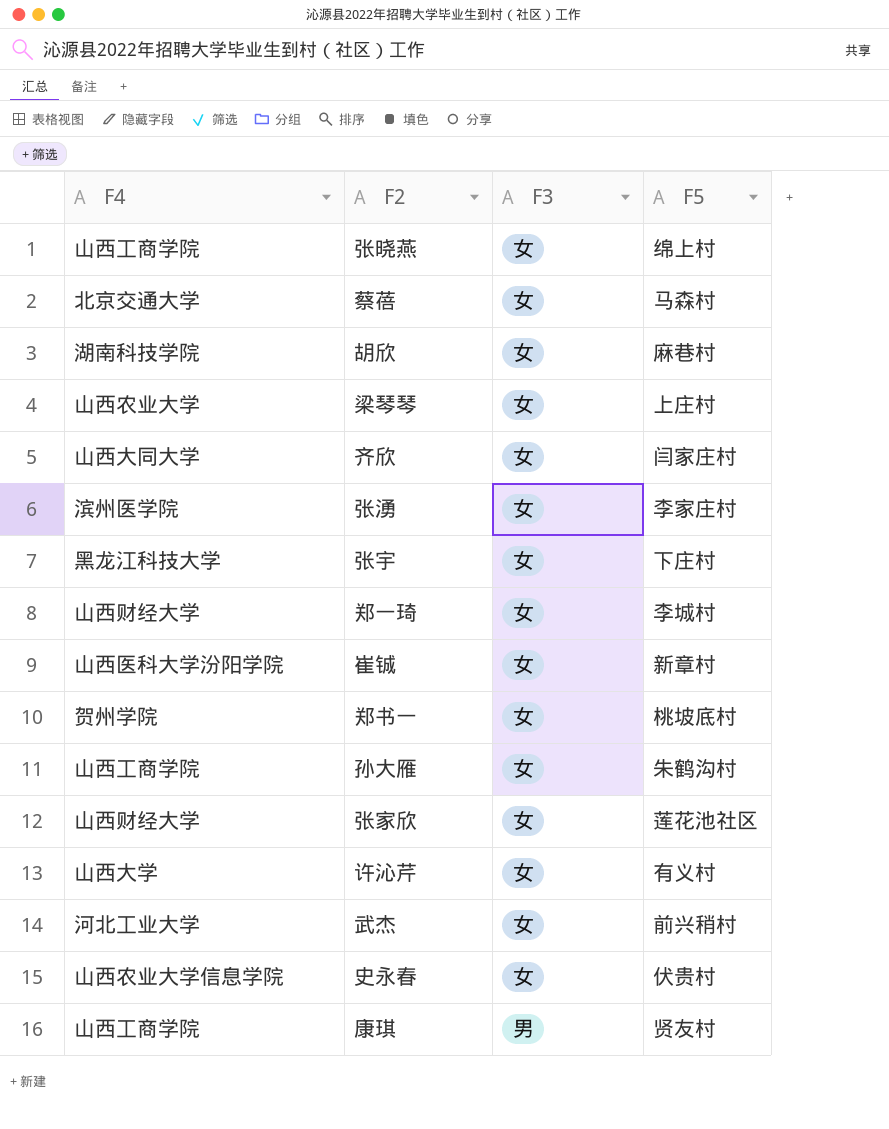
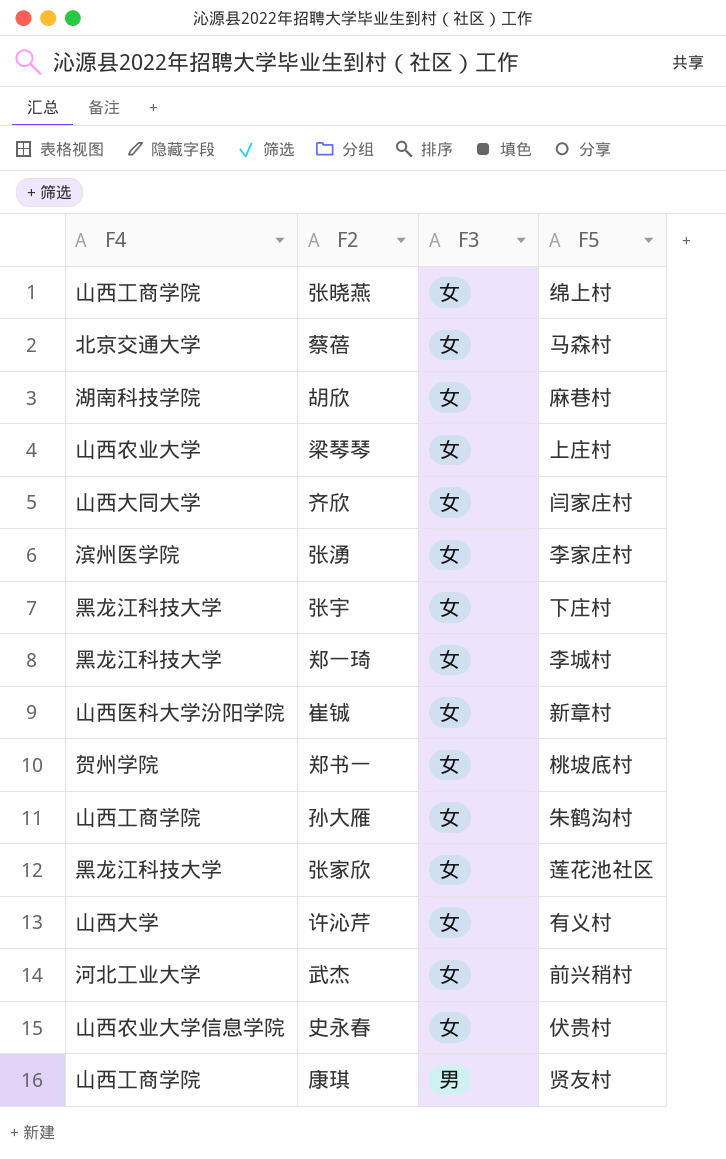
郑一琦 | F4: 山西财经大学 -> 黑龙江科技大学
张家欣 | F4: 山西财经大学 -> 黑龙江科技大学

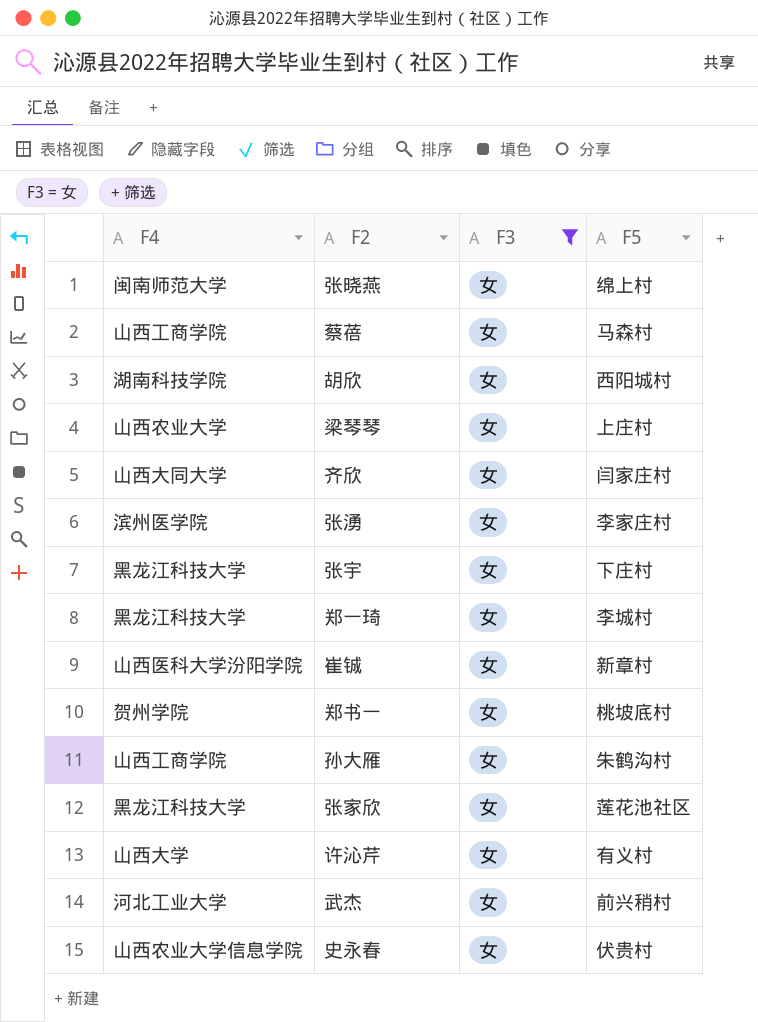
filter: none -> F3 = 女
张晓燕 | F4: 山西工商学院 -> 闽南师范大学
蔡蓓 | F4: 北京交通大学 -> 山西工商学院
胡欣 | F5: 麻巷村 -> 西阳城村

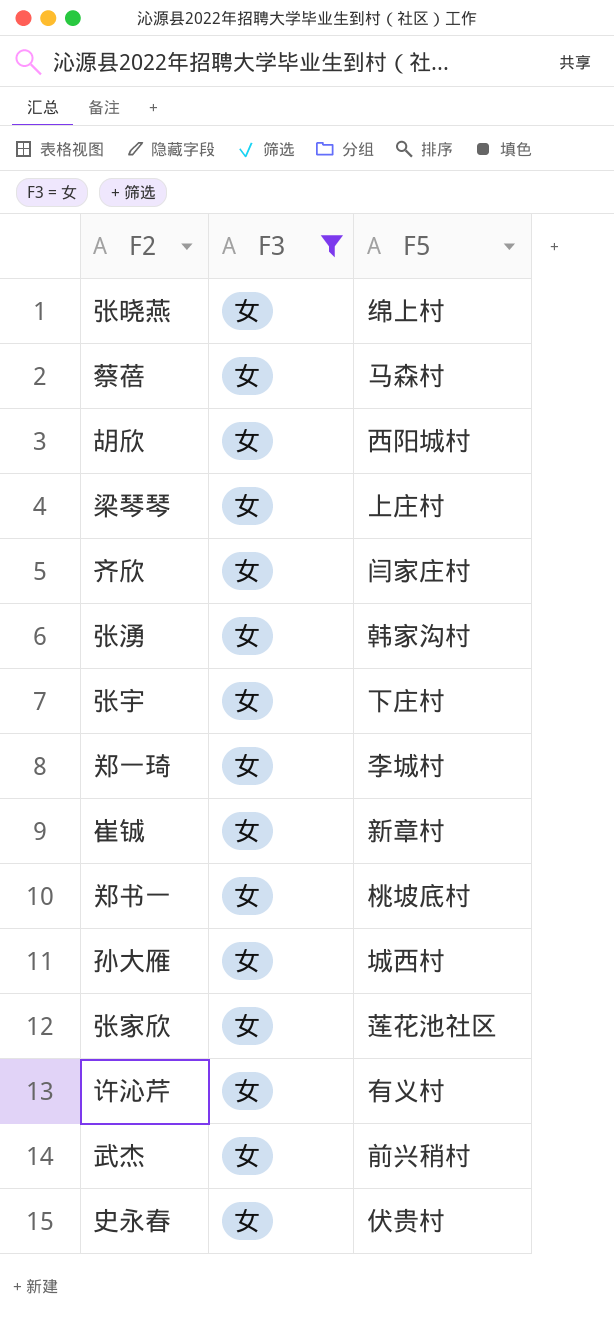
column F4 | position: 1 -> none
张湧 | F5: 李家庄村 -> 韩家沟村
孙大雁 | F5: 朱鹤沟村 -> 城西村

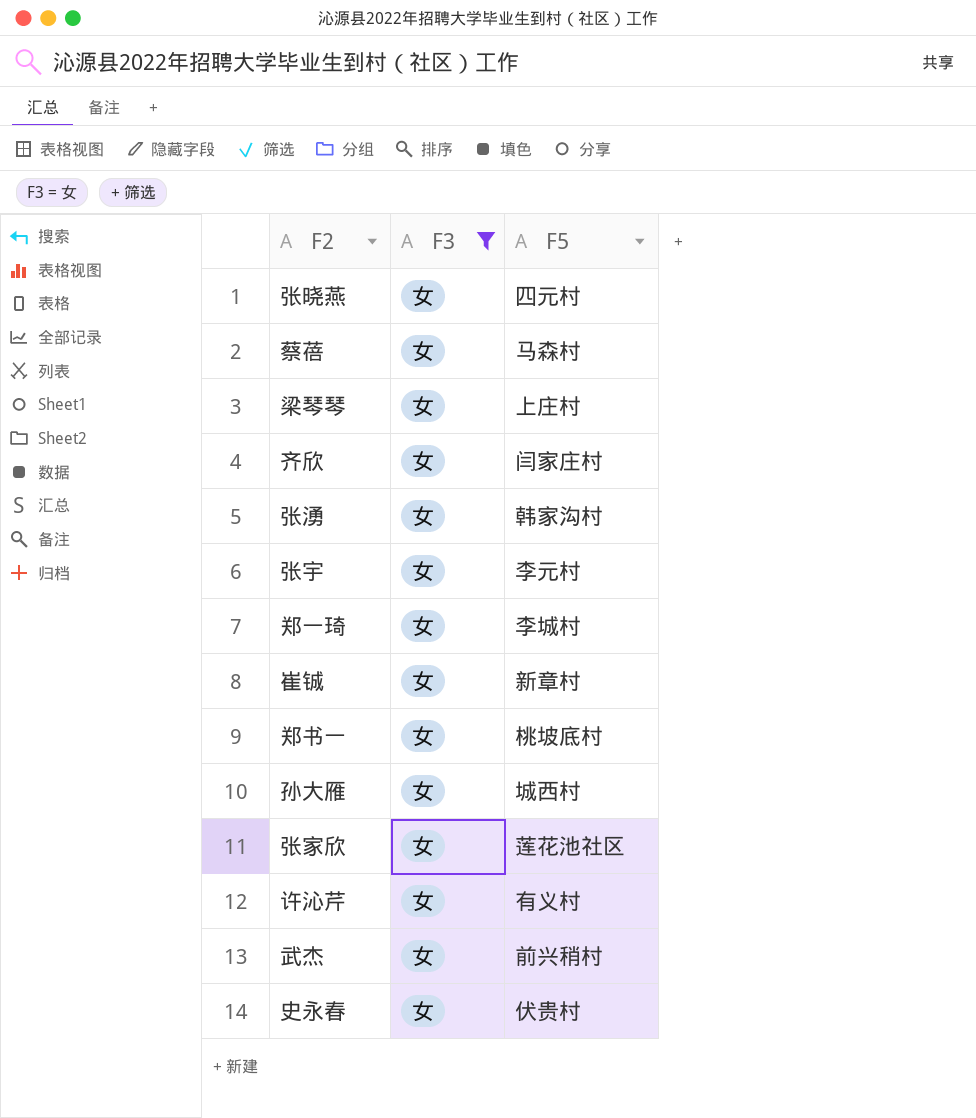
row 胡欣: 女 | 西阳城村 -> none
张晓燕 | F5: 绵上村 -> 四元村
张宇 | F5: 下庄村 -> 李元村

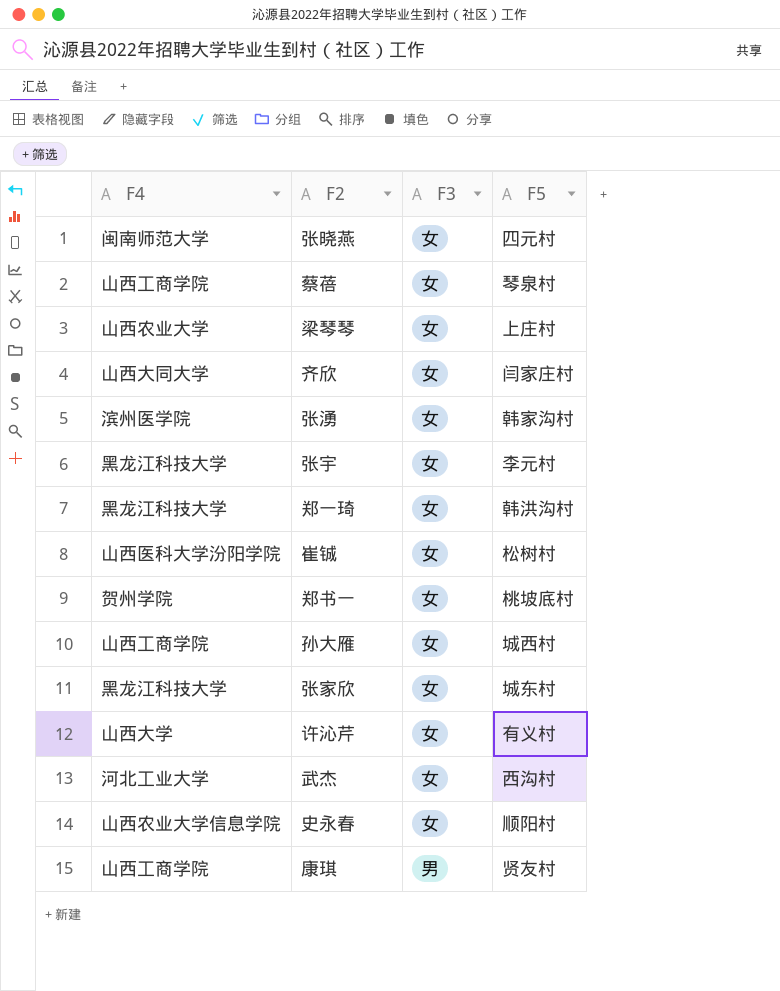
filter: F3 = 女 -> none
column F4 | position: none -> 1
蔡蓓 | F5: 马森村 -> 琴泉村
郑一琦 | F5: 李城村 -> 韩洪沟村
崔铖 | F5: 新章村 -> 松树村
张家欣 | F5: 莲花池社区 -> 城东村
武杰 | F5: 前兴稍村 -> 西沟村
史永春 | F5: 伏贵村 -> 顺阳村

